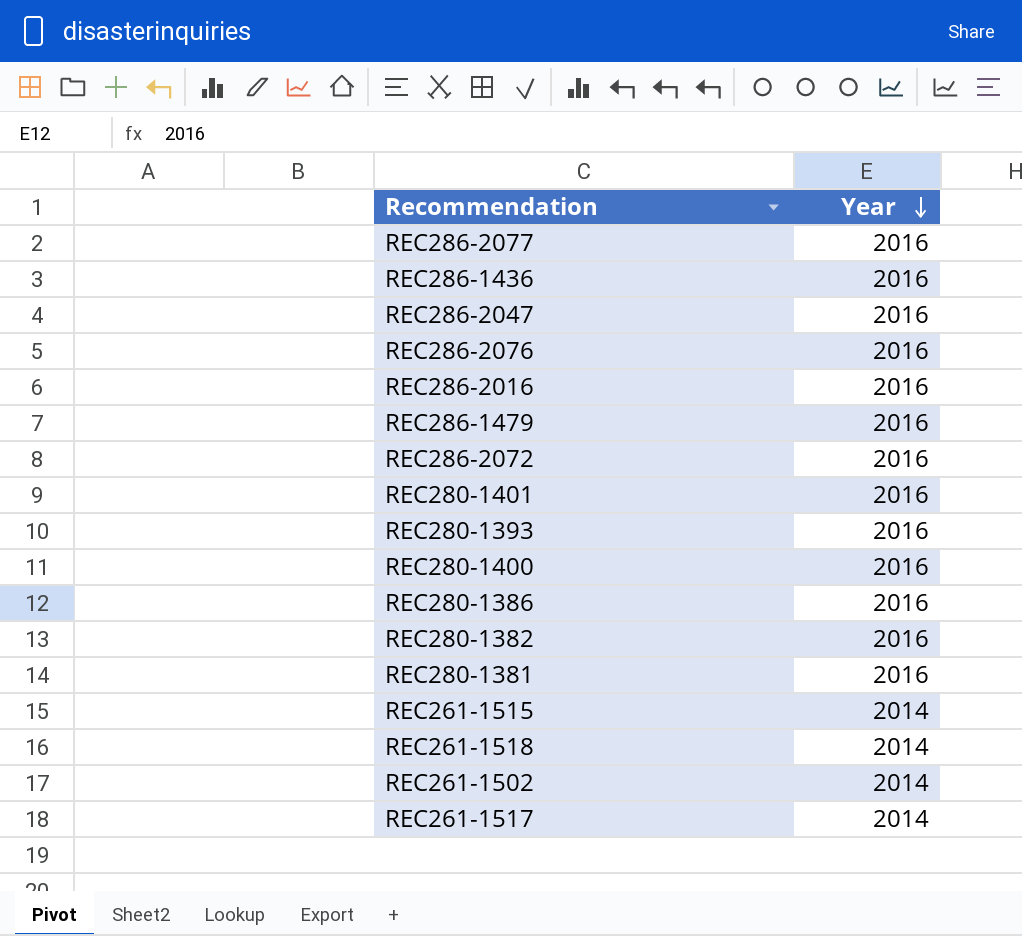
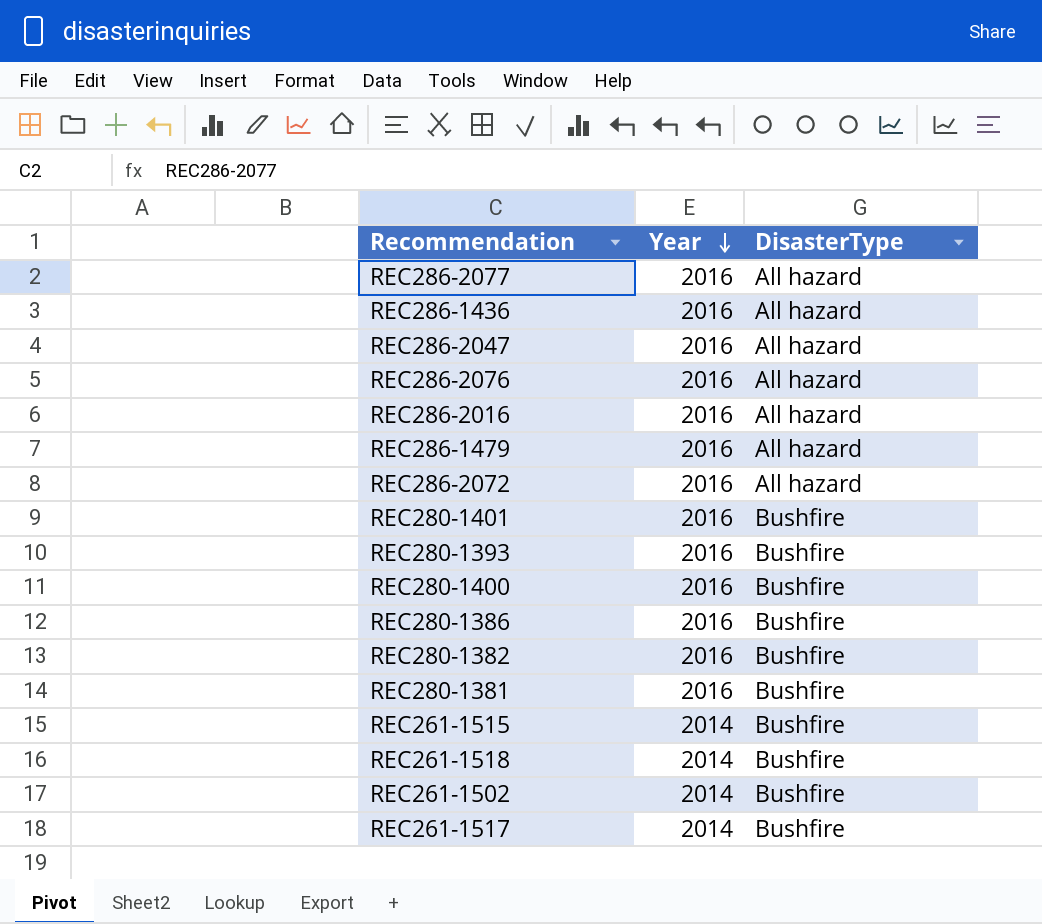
column DisasterType | position: none -> 3

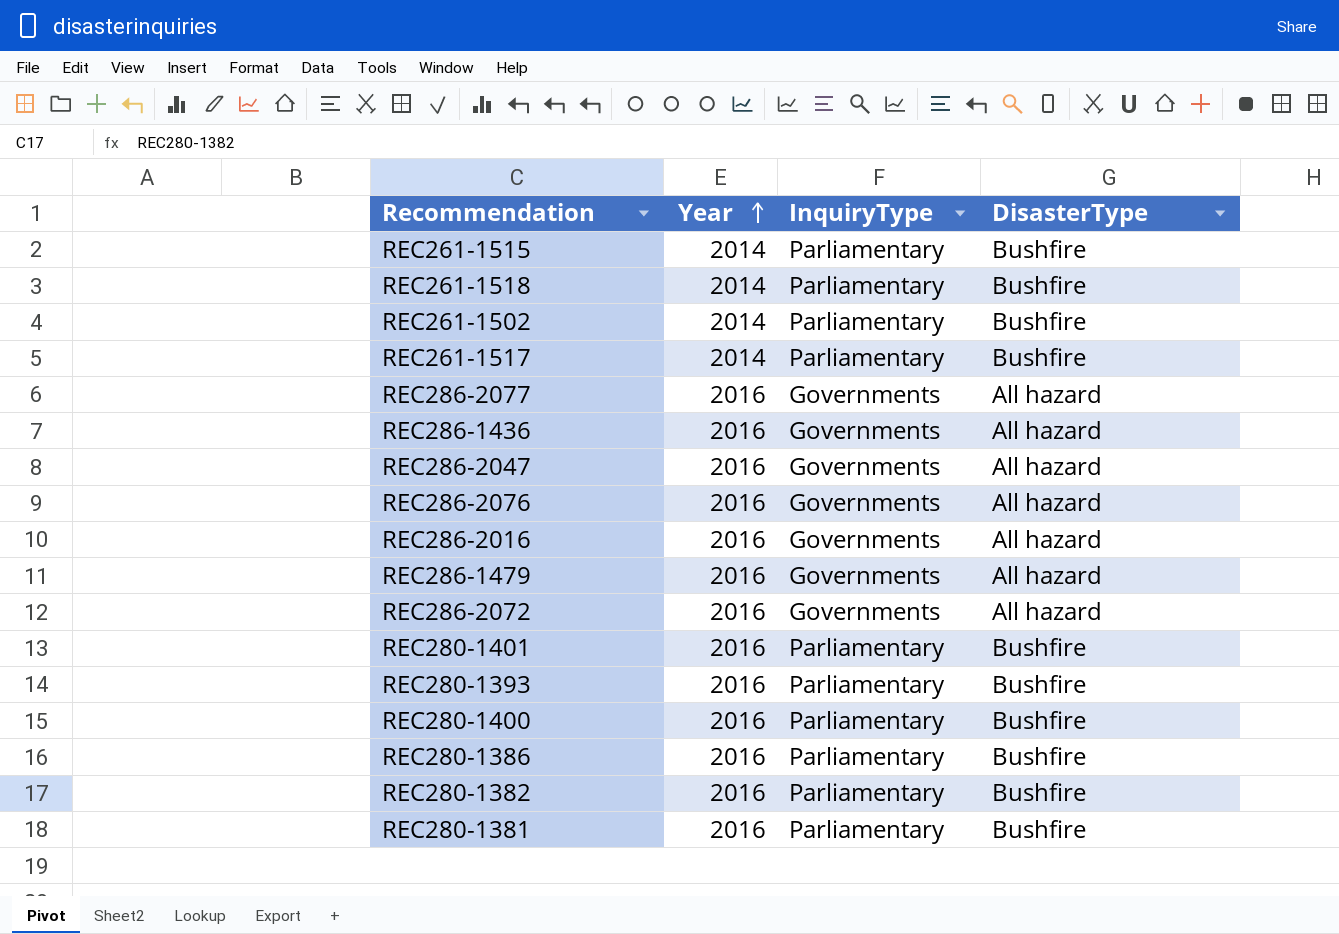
row order: Year descending -> Year ascending
column InquiryType | position: none -> 3

